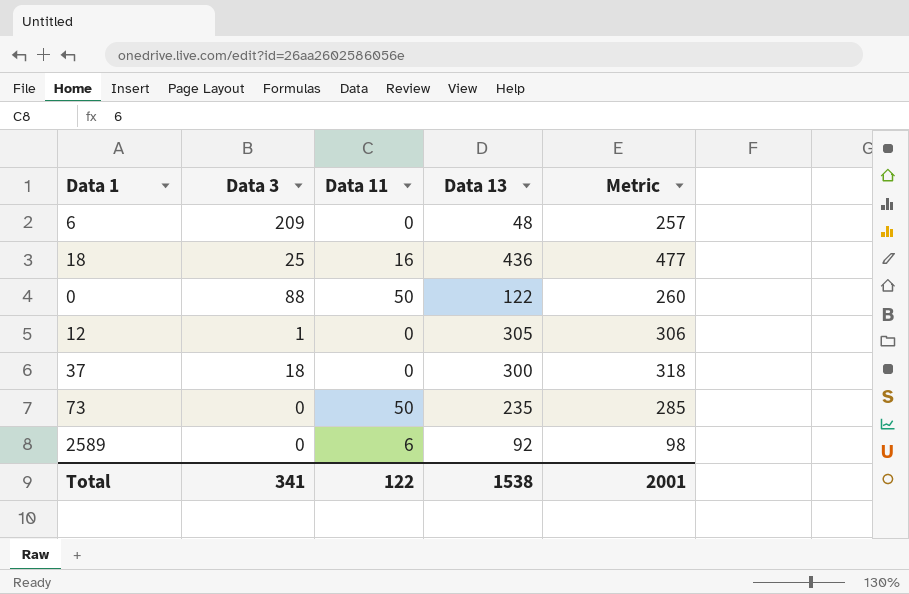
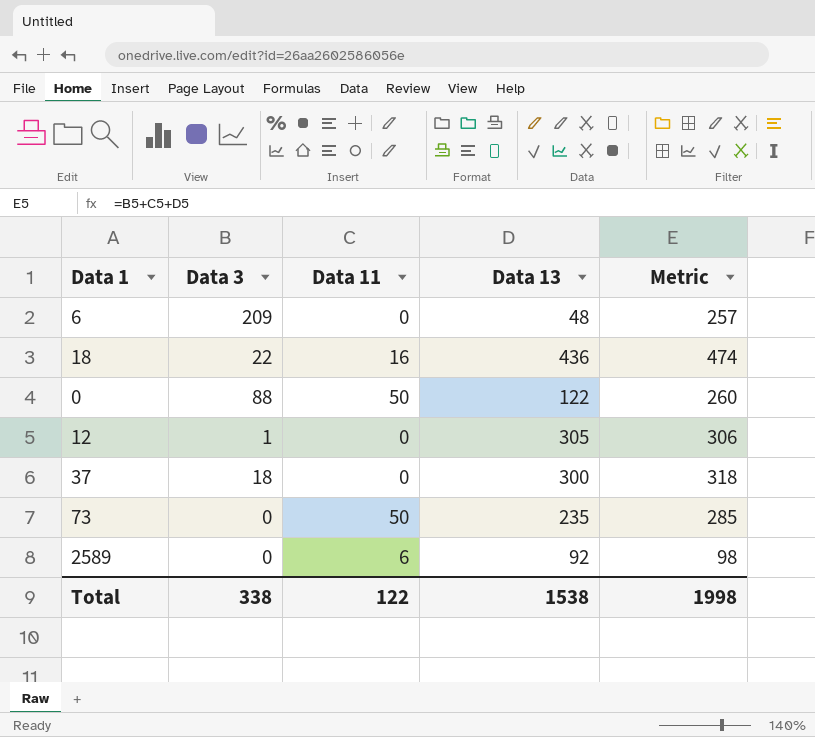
18 | Data 3: 25 -> 22
18 | Metric: 477 -> 474
Total | Data 3: 341 -> 338
Total | Metric: 2001 -> 1998

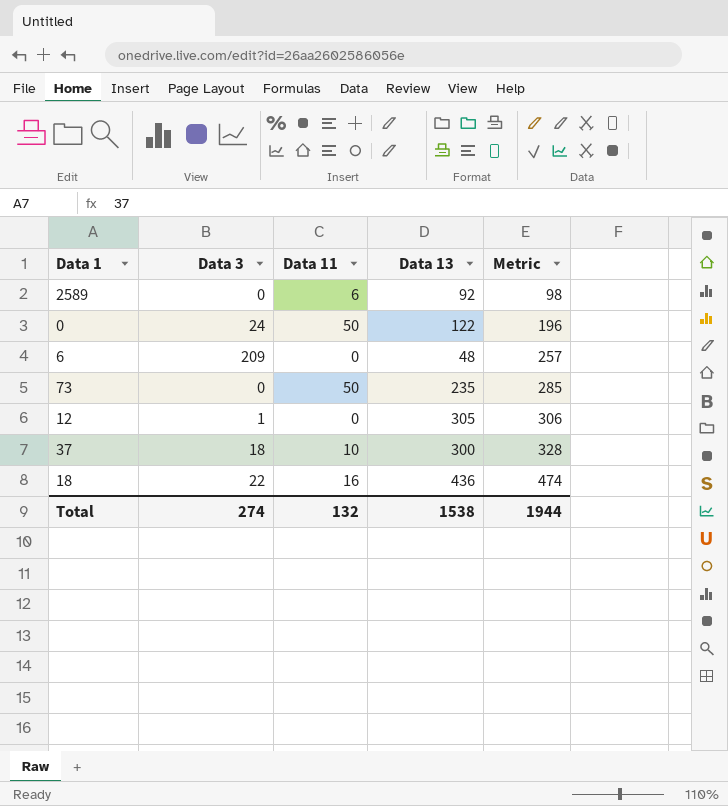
row order: none -> Metric ascending
0 | Data 3: 88 -> 24
0 | Metric: 260 -> 196
37 | Data 11: 0 -> 10
37 | Metric: 318 -> 328
Total | Data 3: 338 -> 274
Total | Data 11: 122 -> 132
Total | Metric: 1998 -> 1944

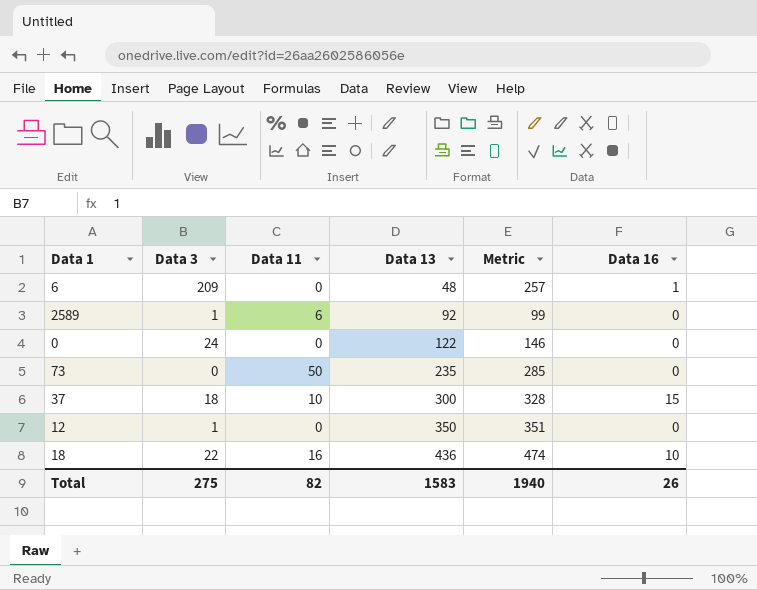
row order: Metric ascending -> Data 13 ascending
column Data 16 | position: none -> 6
2589 | Data 3: 0 -> 1
2589 | Metric: 98 -> 99
0 | Data 11: 50 -> 0
0 | Metric: 196 -> 146
12 | Data 13: 305 -> 350
12 | Metric: 306 -> 351
Total | Data 3: 274 -> 275
Total | Data 11: 132 -> 82
Total | Data 13: 1538 -> 1583
Total | Metric: 1944 -> 1940

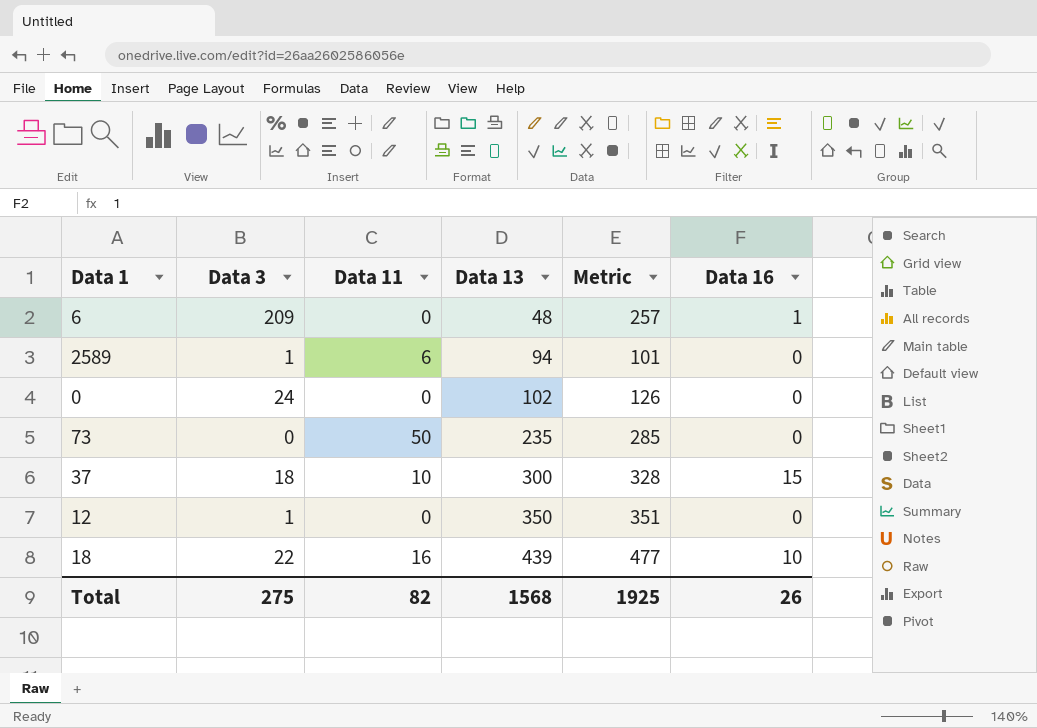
2589 | Data 13: 92 -> 94
2589 | Metric: 99 -> 101
0 | Data 13: 122 -> 102
0 | Metric: 146 -> 126
18 | Data 13: 436 -> 439
18 | Metric: 474 -> 477
Total | Data 13: 1583 -> 1568
Total | Metric: 1940 -> 1925

